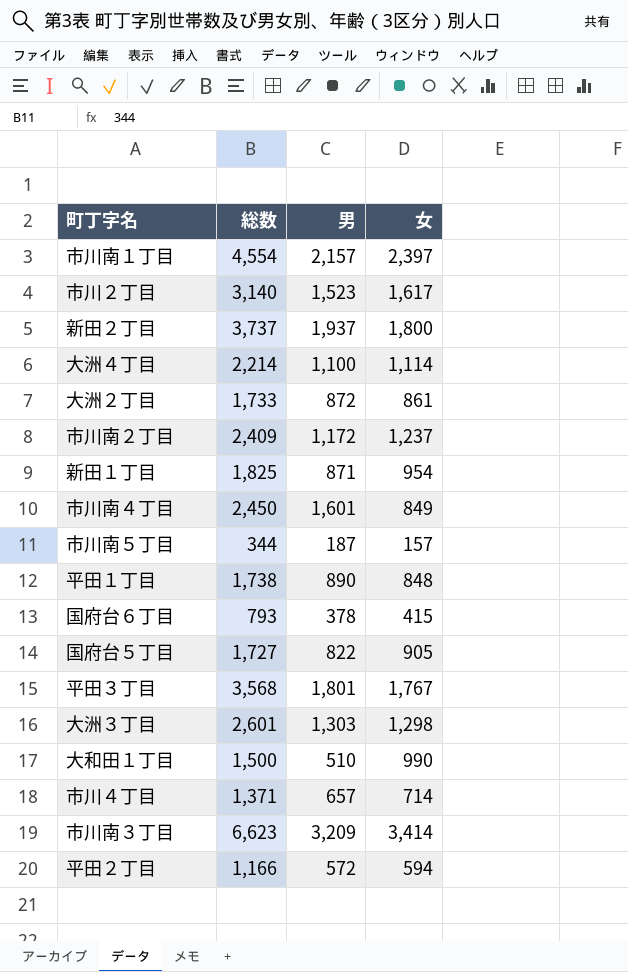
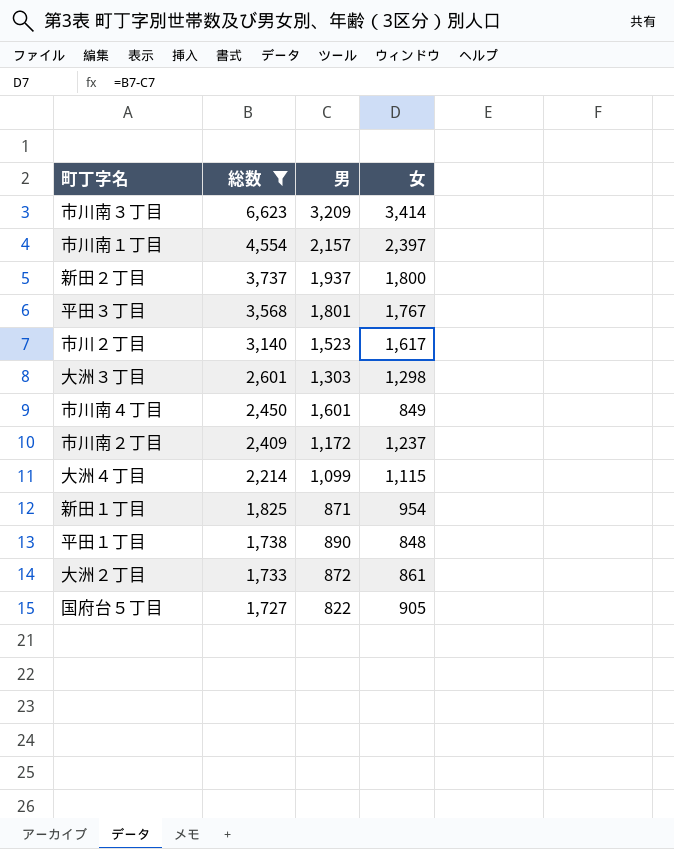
filter: none -> 総数 >= 1,727
row order: none -> 総数 descending
大洲４丁目 | 男: 1,100 -> 1,099
大洲４丁目 | 女: 1,114 -> 1,115

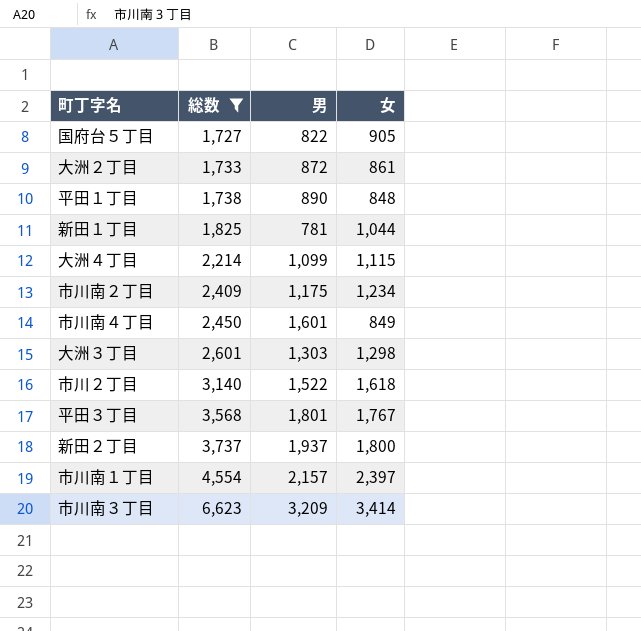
row order: 総数 descending -> 総数 ascending
新田１丁目 | 男: 871 -> 781
新田１丁目 | 女: 954 -> 1,044
市川南２丁目 | 男: 1,172 -> 1,175
市川南２丁目 | 女: 1,237 -> 1,234
市川２丁目 | 男: 1,523 -> 1,522
市川２丁目 | 女: 1,617 -> 1,618

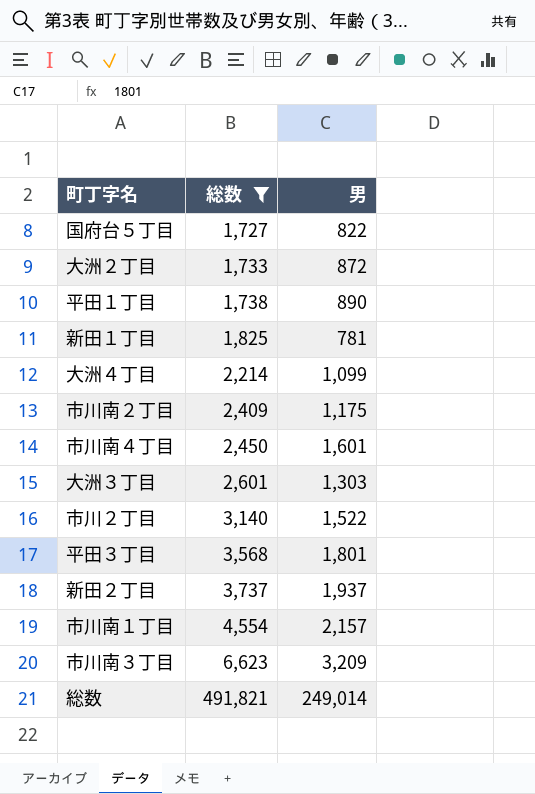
column 女 | formula: [総数] - [男] -> none
row 総数: none -> 491,821 | 249,014

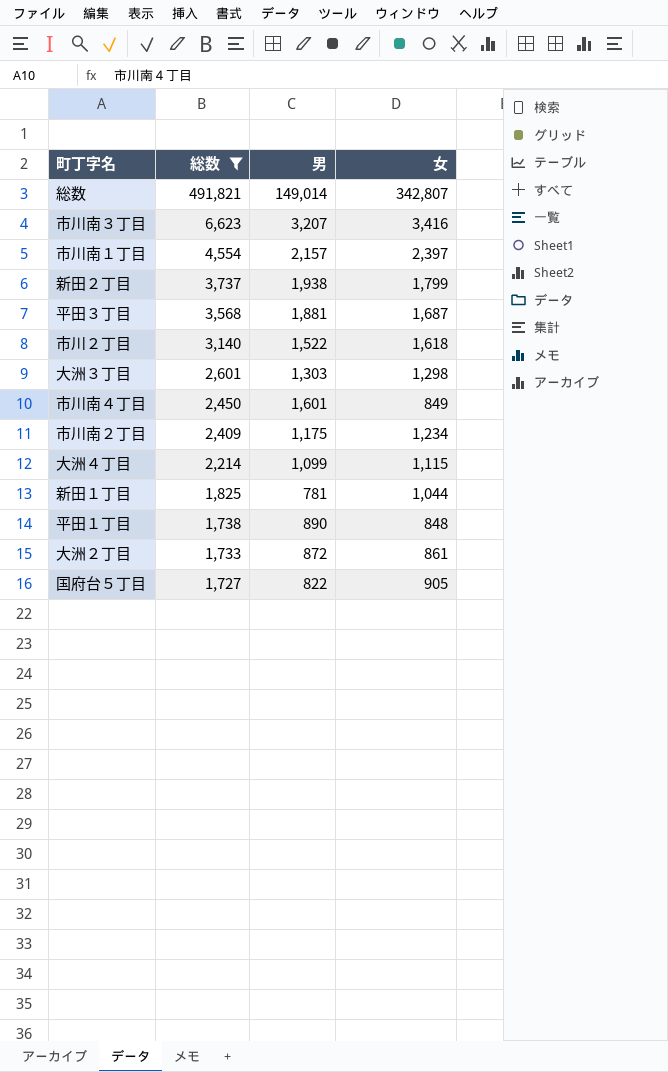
row order: 総数 ascending -> 総数 descending
column 女 | formula: none -> [総数] - [男]
総数 | 男: 249,014 -> 149,014
市川南３丁目 | 男: 3,209 -> 3,207
新田２丁目 | 男: 1,937 -> 1,938
平田３丁目 | 男: 1,801 -> 1,881

